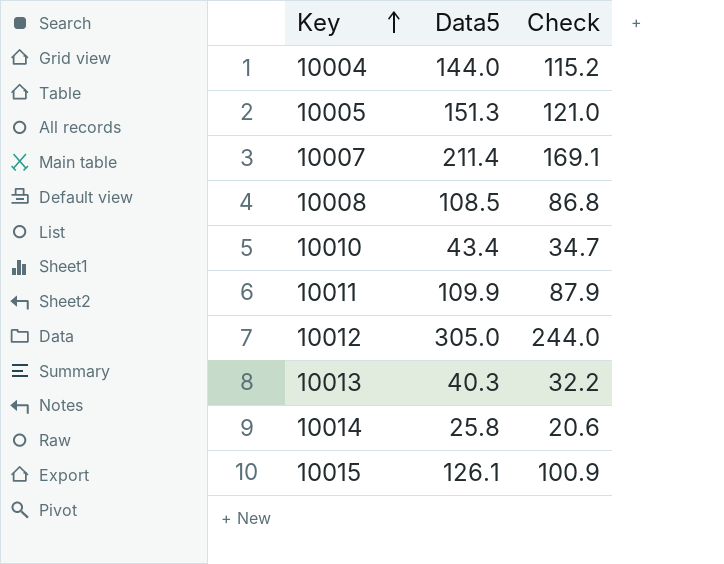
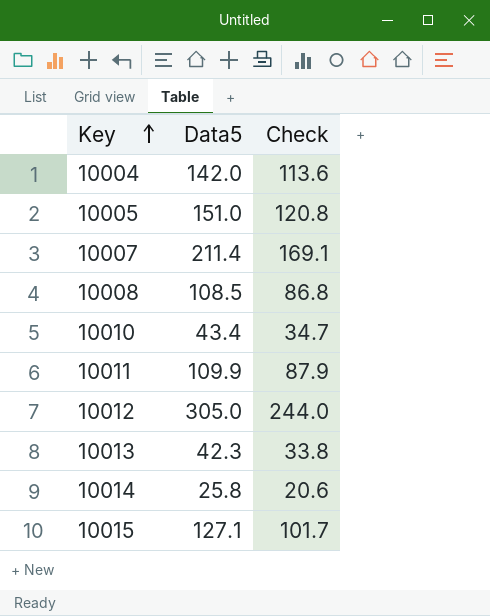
10004 | Data5: 144.0 -> 142.0
10004 | Check: 115.2 -> 113.6
10005 | Data5: 151.3 -> 151.0
10005 | Check: 121.0 -> 120.8
10013 | Data5: 40.3 -> 42.3
10013 | Check: 32.2 -> 33.8
10015 | Data5: 126.1 -> 127.1
10015 | Check: 100.9 -> 101.7

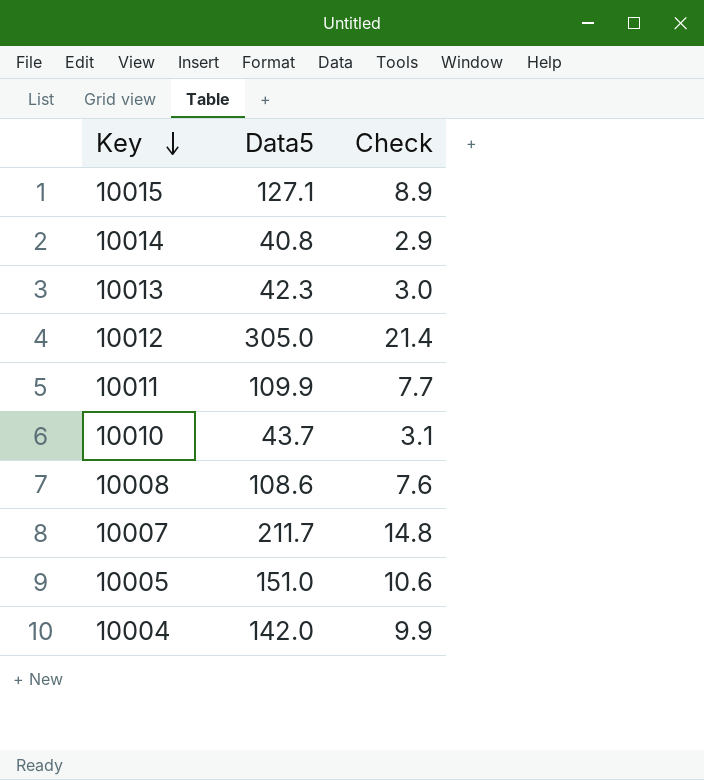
row order: Key ascending -> Key descending
column Check | formula: [Data5] * 0.8 -> [Data5] * 0.07
10014 | Data5: 25.8 -> 40.8
10010 | Data5: 43.4 -> 43.7
10008 | Data5: 108.5 -> 108.6
10007 | Data5: 211.4 -> 211.7

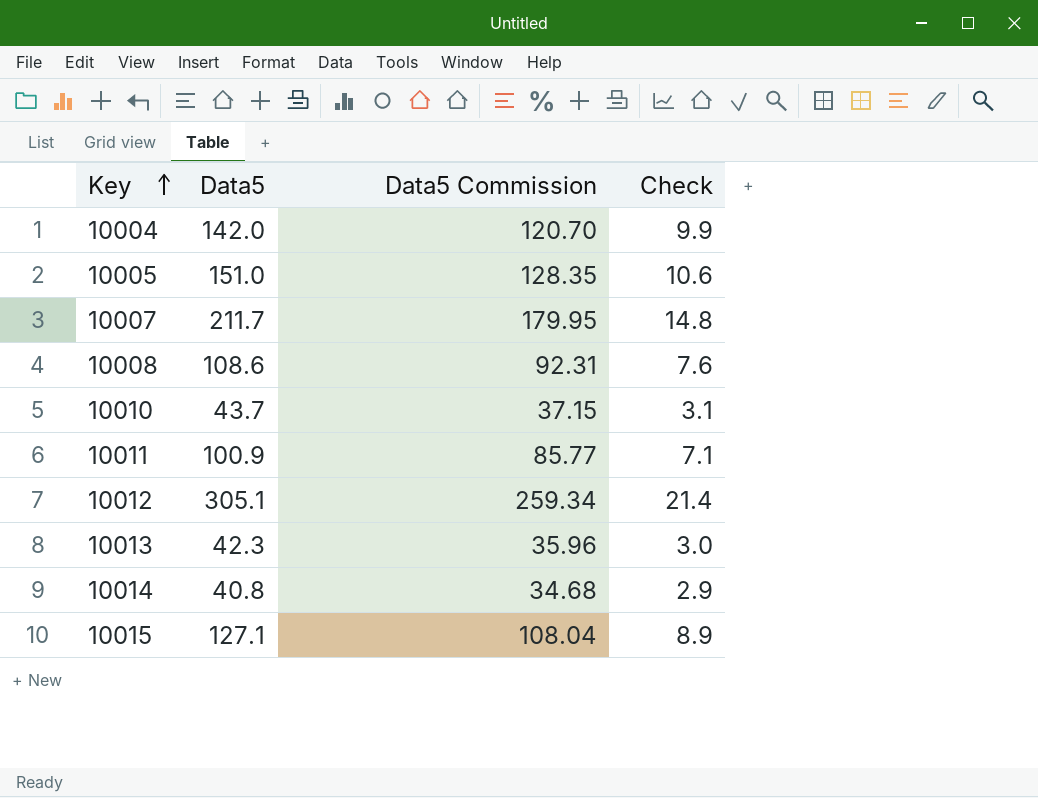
row order: Key descending -> Key ascending
column Data5 Commission | formula: none -> [Data5] * 0.85
10011 | Data5: 109.9 -> 100.9
10011 | Check: 7.7 -> 7.1
10012 | Data5: 305.0 -> 305.1

